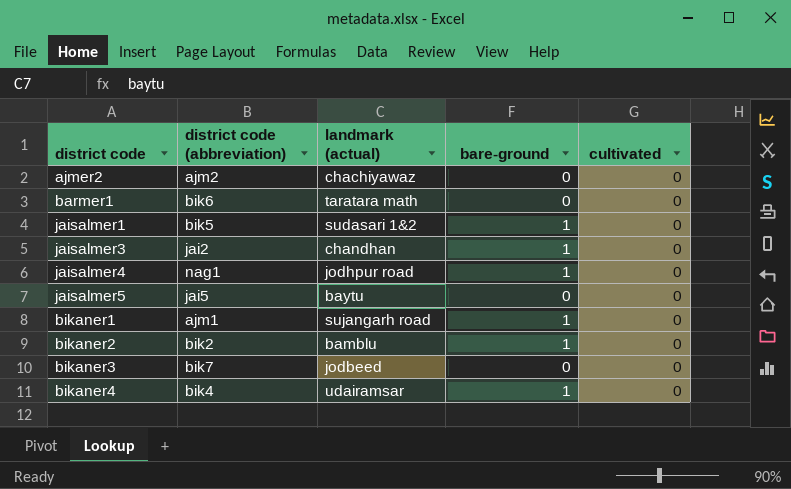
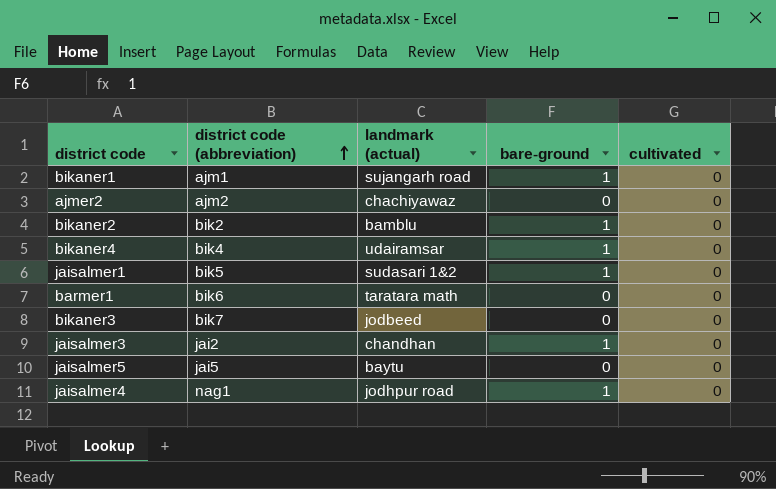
row order: none -> district code (abbreviation) ascending

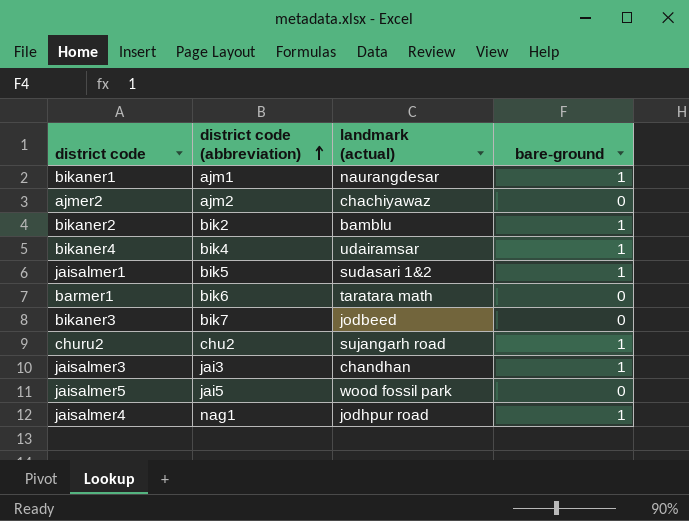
column cultivated | position: 5 -> none
bikaner1 | landmark (actual): sujangarh road -> naurangdesar
row churu2: none -> chu2 | sujangarh road | 1
jaisalmer3 | district code (abbreviation): jai2 -> jai3
jaisalmer5 | landmark (actual): baytu -> wood fossil park

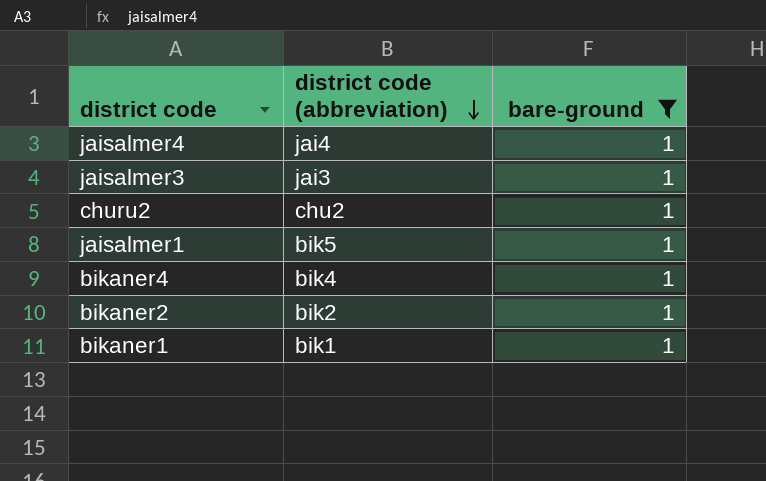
filter: none -> bare-ground = 1
row order: district code (abbreviation) ascending -> district code (abbreviation) descending
column landmark (actual) | position: 3 -> none
jaisalmer4 | district code (abbreviation): nag1 -> jai4
bikaner1 | district code (abbreviation): ajm1 -> bik1

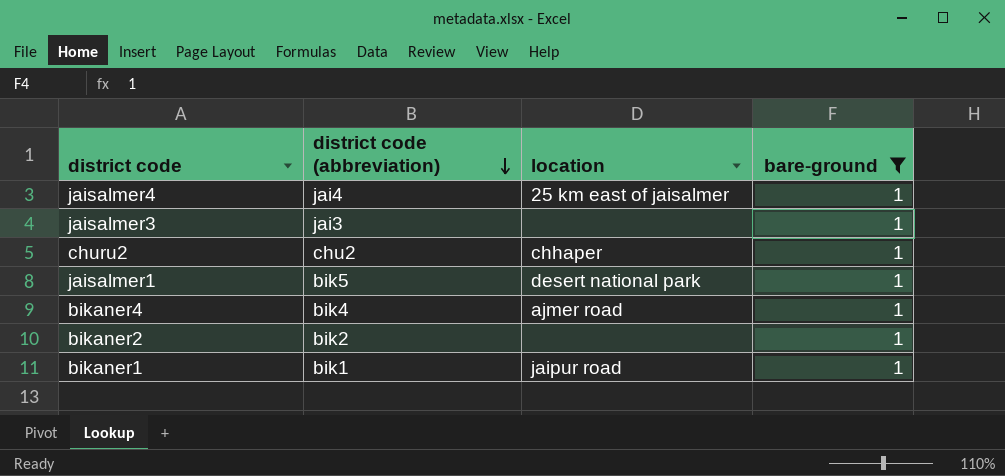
column location | position: none -> 3

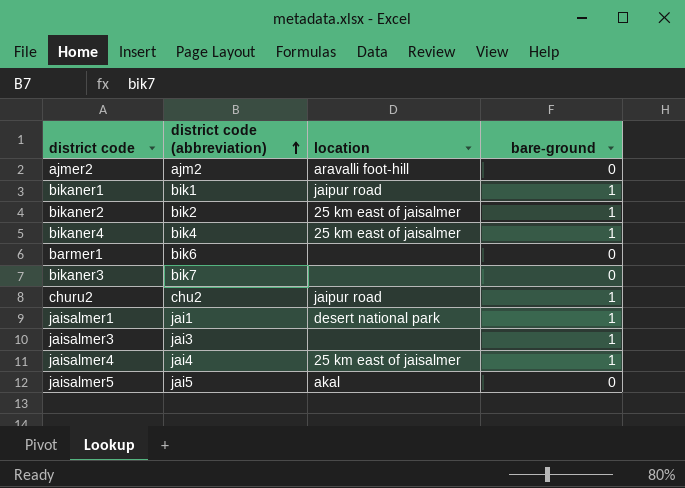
filter: bare-ground = 1 -> none
row order: district code (abbreviation) descending -> district code (abbreviation) ascending
bikaner2 | location: none -> 25 km east of jaisalmer
bikaner4 | location: ajmer road -> 25 km east of jaisalmer
churu2 | location: chhaper -> jaipur road
jaisalmer1 | district code (abbreviation): bik5 -> jai1

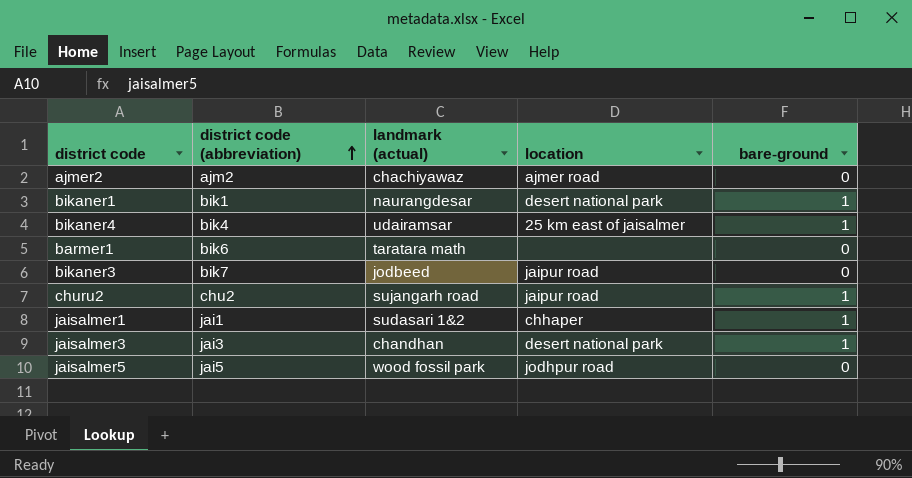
column landmark (actual) | position: none -> 3
row bikaner2: bik2 | 25 km east of jaisalmer | 1 -> none
row jaisalmer4: jai4 | 25 km east of jaisalmer | 1 -> none
ajmer2 | location: aravalli foot-hill -> ajmer road
bikaner1 | location: jaipur road -> desert national park
bikaner3 | location: none -> jaipur road
jaisalmer1 | location: desert national park -> chhaper
jaisalmer3 | location: none -> desert national park
jaisalmer5 | location: akal -> jodhpur road

